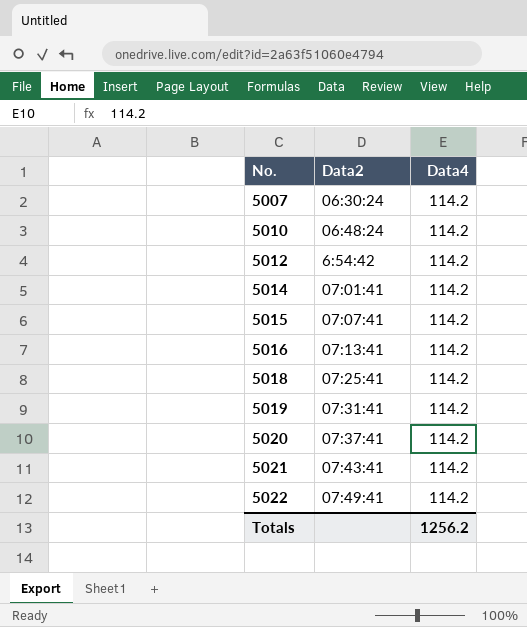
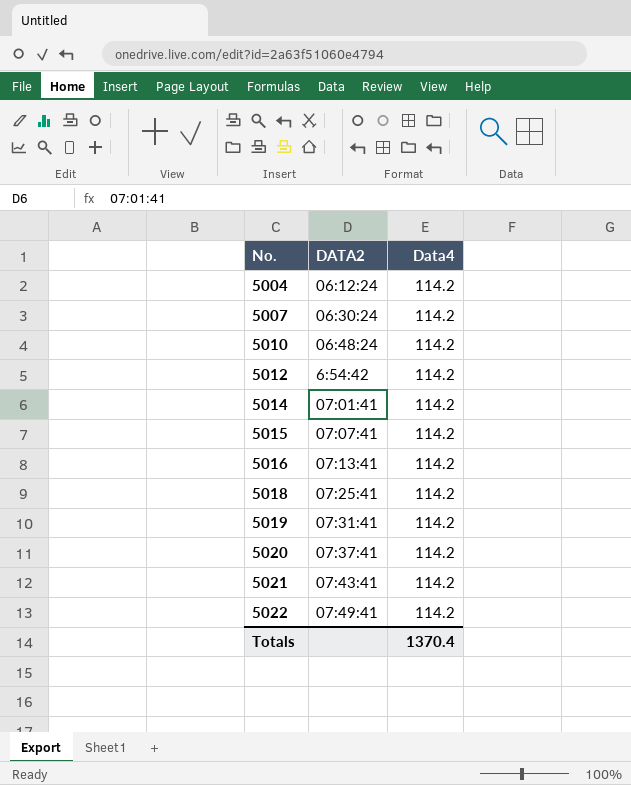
column name: Data2 -> DATA2
row 5004: none -> 06:12:24 | 114.2
Totals | Data4: 1256.2 -> 1370.4

